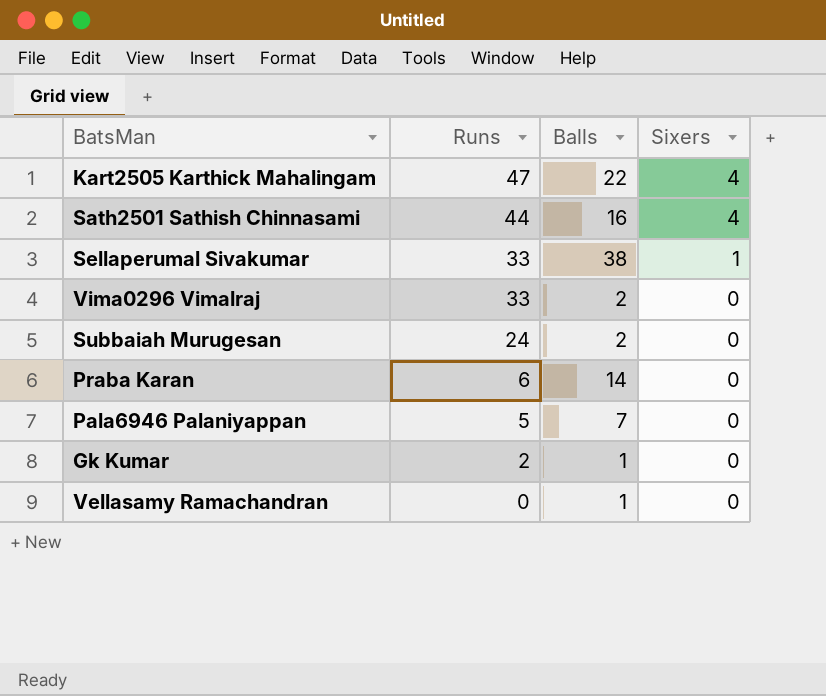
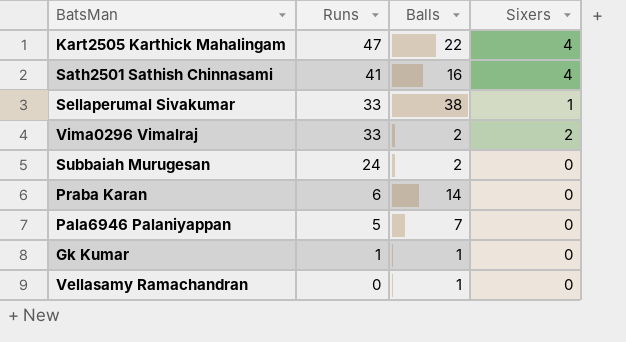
Sath2501 Sathish Chinnasami | Runs: 44 -> 41
Vima0296 Vimalraj | Sixers: 0 -> 2
Gk Kumar | Runs: 2 -> 1

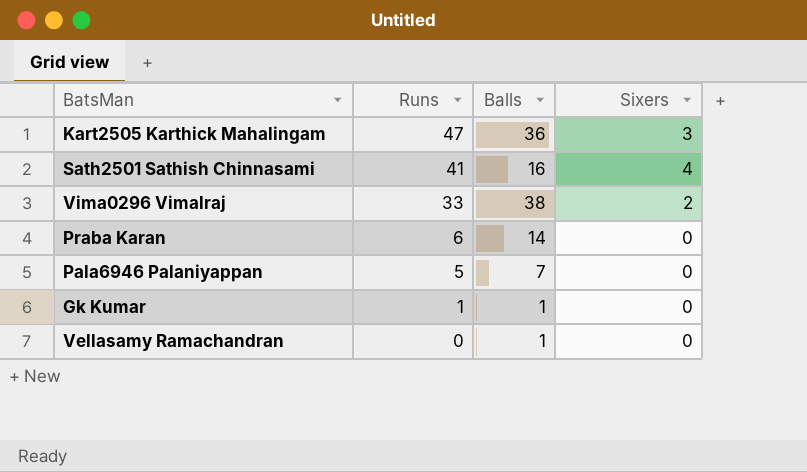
row Sellaperumal Sivakumar: 33 | 38 | 1 -> none
row Subbaiah Murugesan: 24 | 2 | 0 -> none
Kart2505 Karthick Mahalingam | Balls: 22 -> 36
Kart2505 Karthick Mahalingam | Sixers: 4 -> 3
Vima0296 Vimalraj | Balls: 2 -> 38

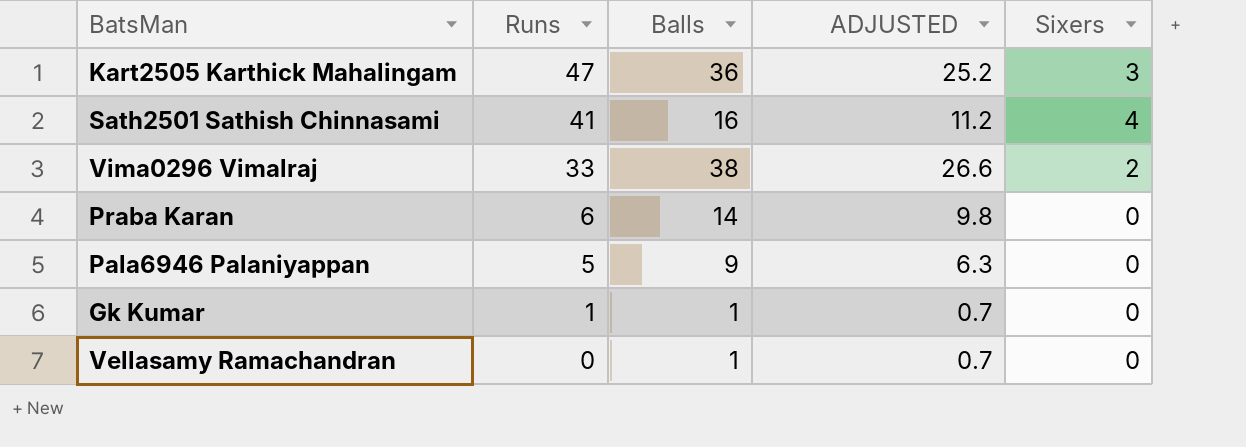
column ADJUSTED | formula: none -> [Balls] * 0.7
Pala6946 Palaniyappan | Balls: 7 -> 9

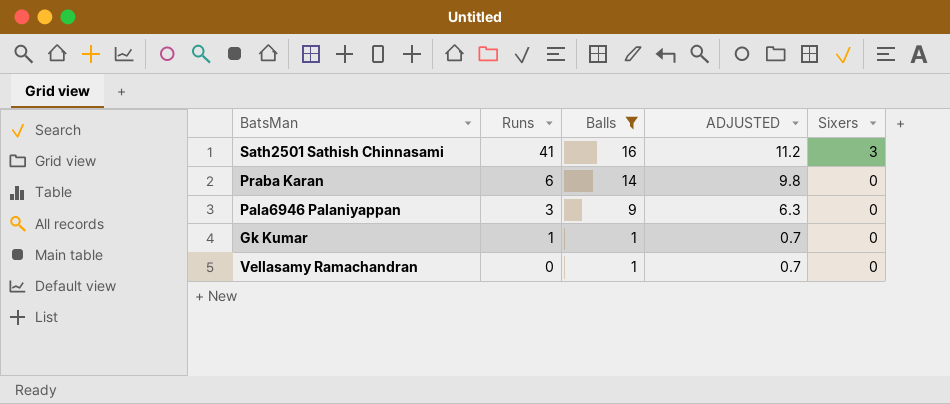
filter: none -> Balls <= 16
Sath2501 Sathish Chinnasami | Sixers: 4 -> 3
Pala6946 Palaniyappan | Runs: 5 -> 3

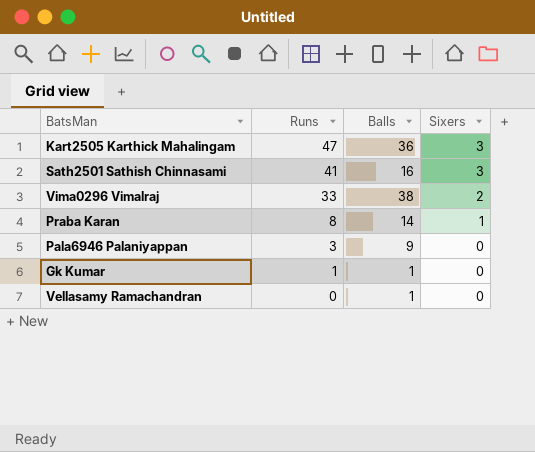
filter: Balls <= 16 -> none
column ADJUSTED | formula: [Balls] * 0.7 -> none
Praba Karan | Runs: 6 -> 8
Praba Karan | Sixers: 0 -> 1

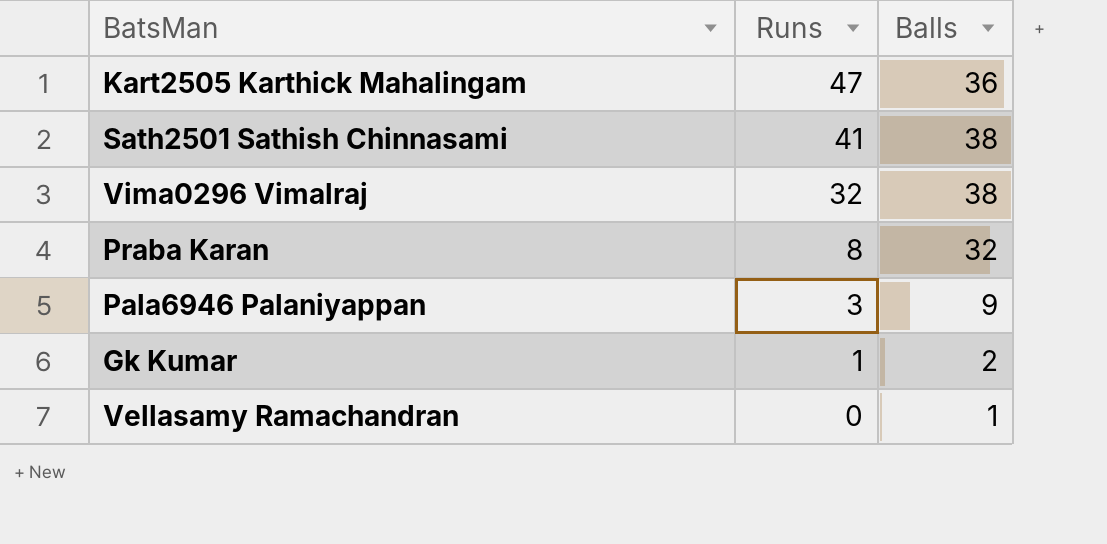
column Sixers | position: 4 -> none
Sath2501 Sathish Chinnasami | Balls: 16 -> 38
Vima0296 Vimalraj | Runs: 33 -> 32
Praba Karan | Balls: 14 -> 32
Gk Kumar | Balls: 1 -> 2

